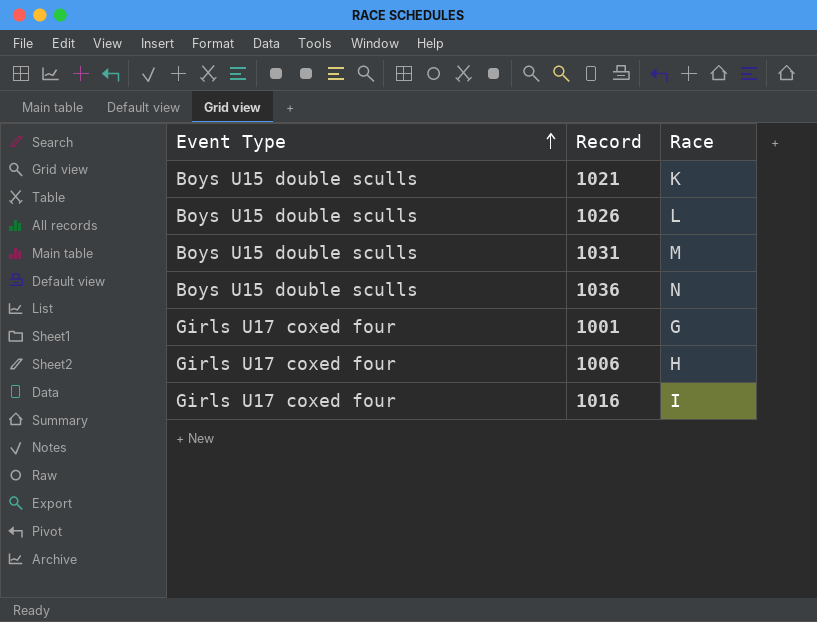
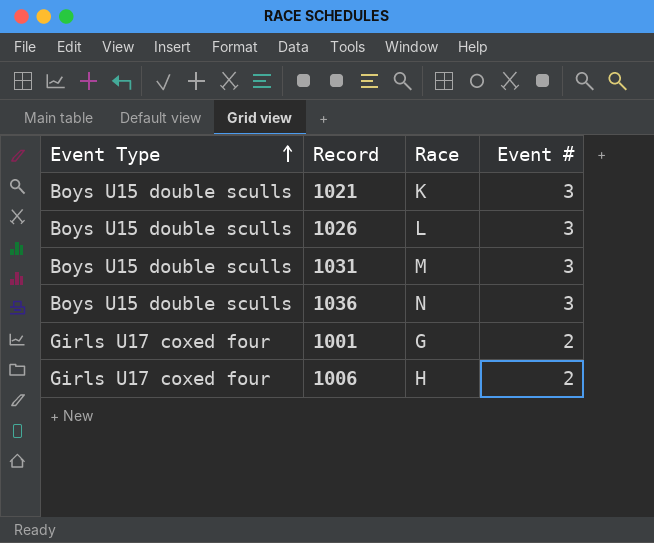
column Event # | position: none -> 4
row 1016: Girls U17 coxed four | I -> none

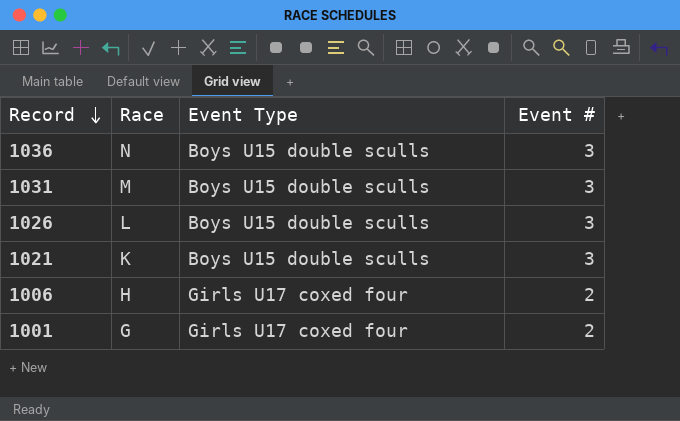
row order: Event Type ascending -> Record descending
column Event Type | position: 1 -> 3

